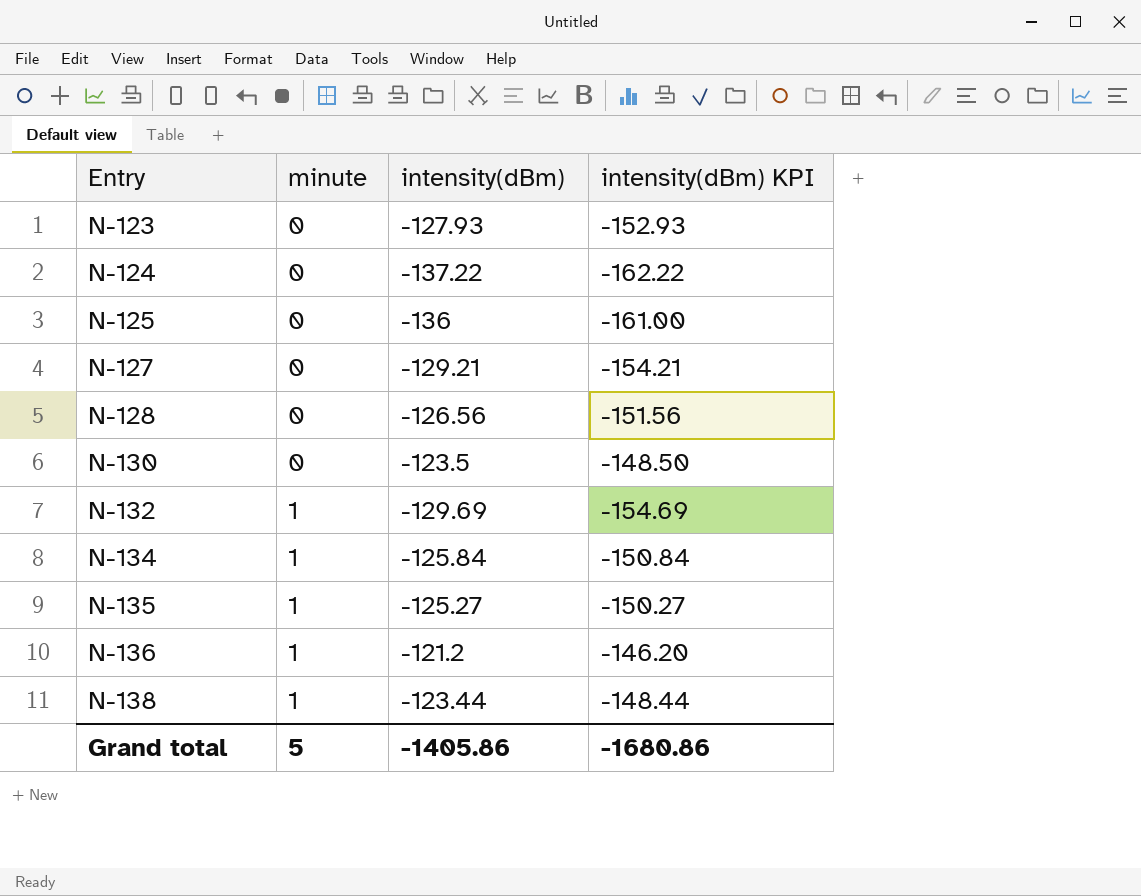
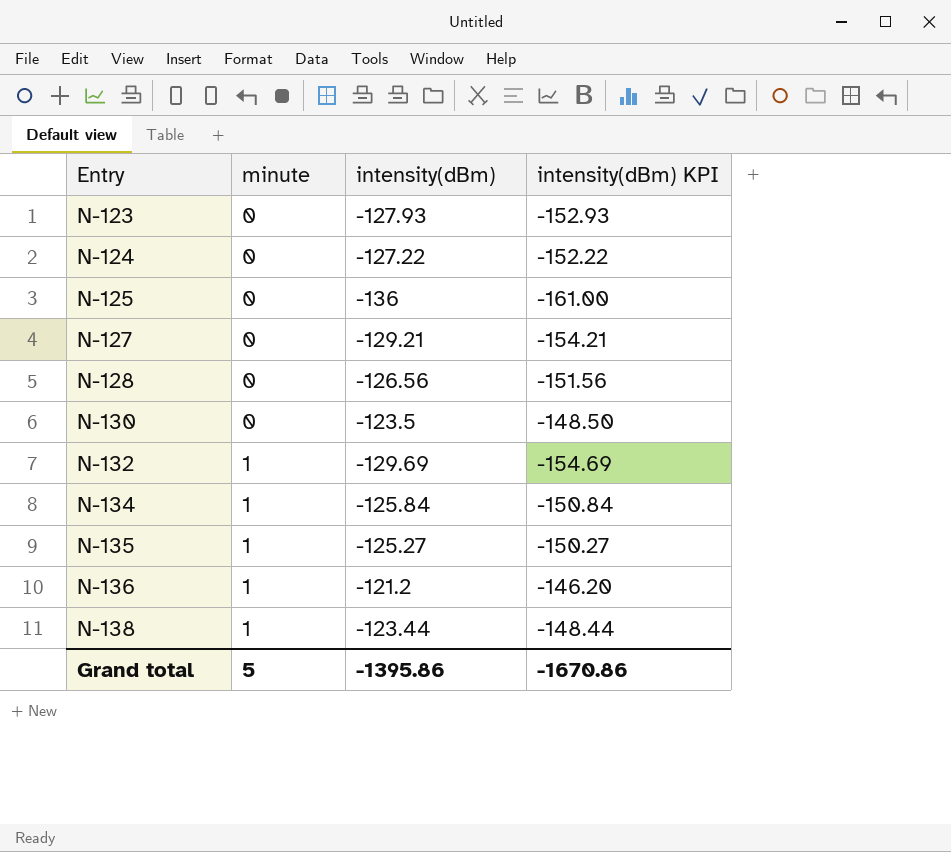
N-124 | intensity(dBm): -137.22 -> -127.22
N-124 | intensity(dBm) KPI: -162.22 -> -152.22
Grand total | intensity(dBm): -1405.86 -> -1395.86
Grand total | intensity(dBm) KPI: -1680.86 -> -1670.86

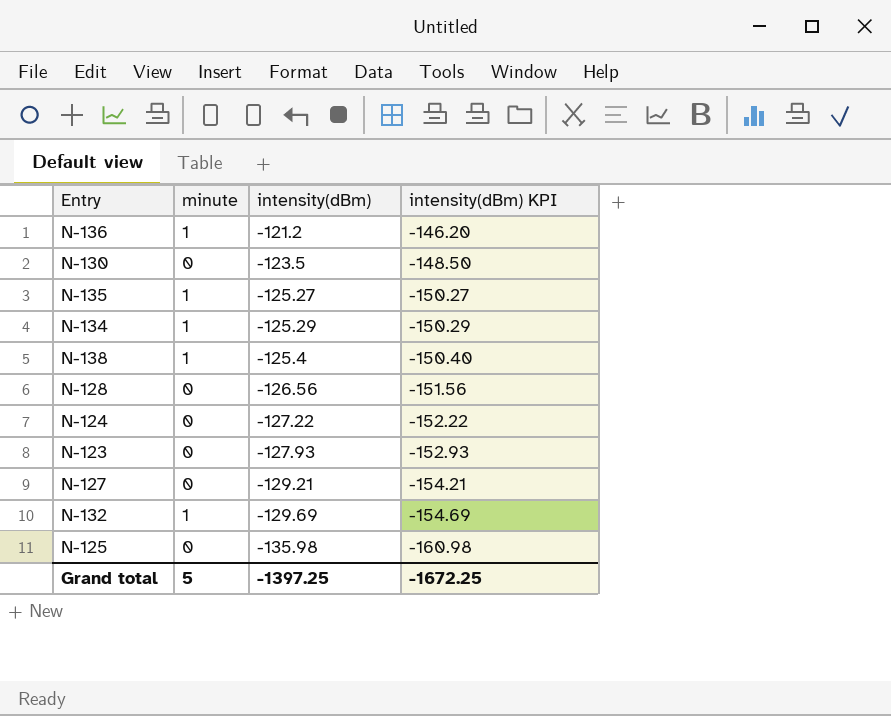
row order: Entry ascending -> intensity(dBm) descending
N-134 | intensity(dBm): -125.84 -> -125.29
N-134 | intensity(dBm) KPI: -150.84 -> -150.29
N-138 | intensity(dBm): -123.44 -> -125.4
N-138 | intensity(dBm) KPI: -148.44 -> -150.40
N-125 | intensity(dBm): -136 -> -135.98
N-125 | intensity(dBm) KPI: -161.00 -> -160.98
Grand total | intensity(dBm): -1395.86 -> -1397.25
Grand total | intensity(dBm) KPI: -1670.86 -> -1672.25

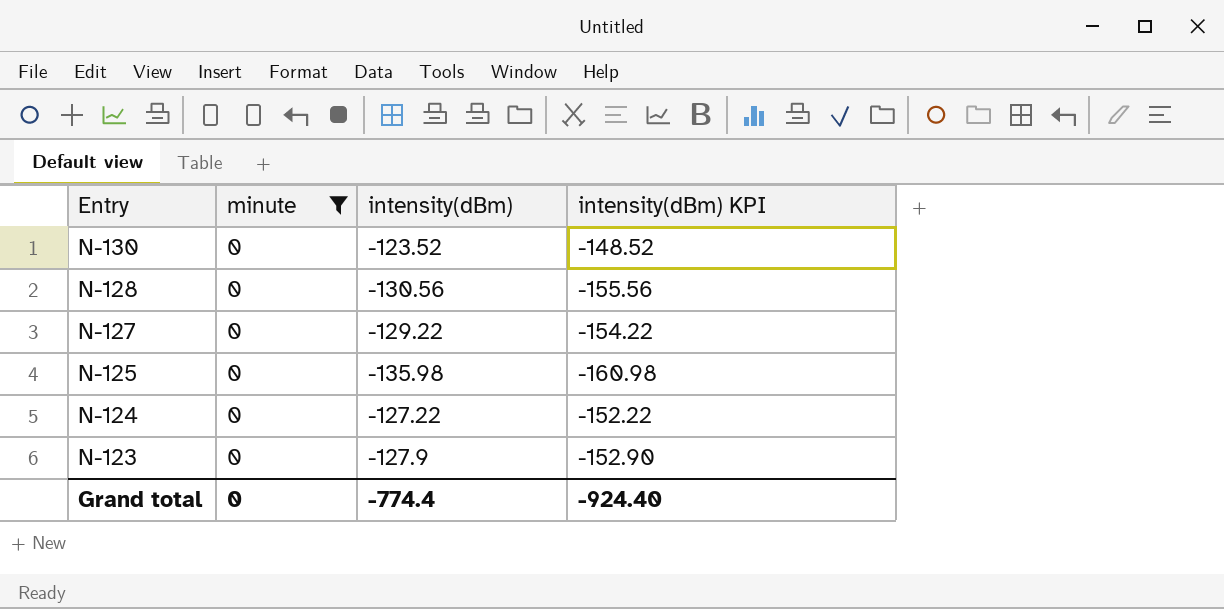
filter: none -> minute = 0
row order: intensity(dBm) descending -> Entry descending
N-130 | intensity(dBm): -123.5 -> -123.52
N-130 | intensity(dBm) KPI: -148.50 -> -148.52
N-128 | intensity(dBm): -126.56 -> -130.56
N-128 | intensity(dBm) KPI: -151.56 -> -155.56
N-127 | intensity(dBm): -129.21 -> -129.22
N-127 | intensity(dBm) KPI: -154.21 -> -154.22
N-123 | intensity(dBm): -127.93 -> -127.9
N-123 | intensity(dBm) KPI: -152.93 -> -152.90
Grand total | minute: 5 -> 0
Grand total | intensity(dBm): -1397.25 -> -774.4
Grand total | intensity(dBm) KPI: -1672.25 -> -924.40

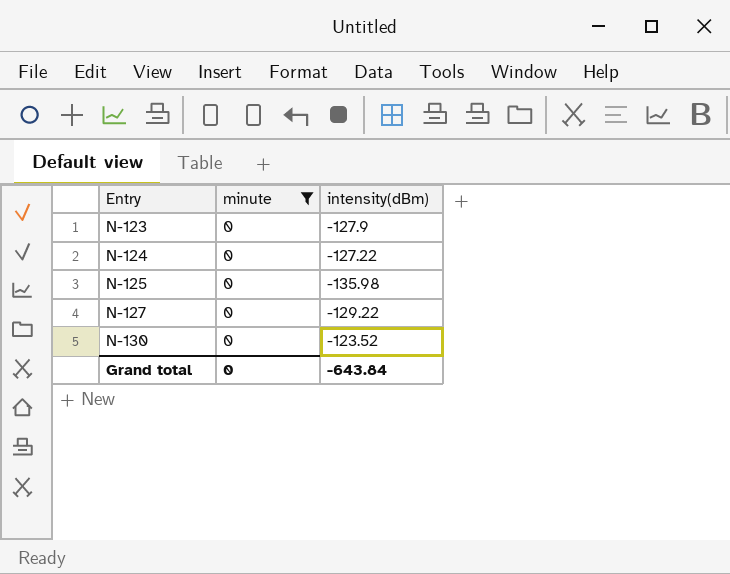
row order: Entry descending -> Entry ascending
column intensity(dBm) KPI | formula: [intensity(dBm)] - 25 -> none
row N-128: 0 | -130.56 | -155.56 -> none
Grand total | intensity(dBm): -774.4 -> -643.84

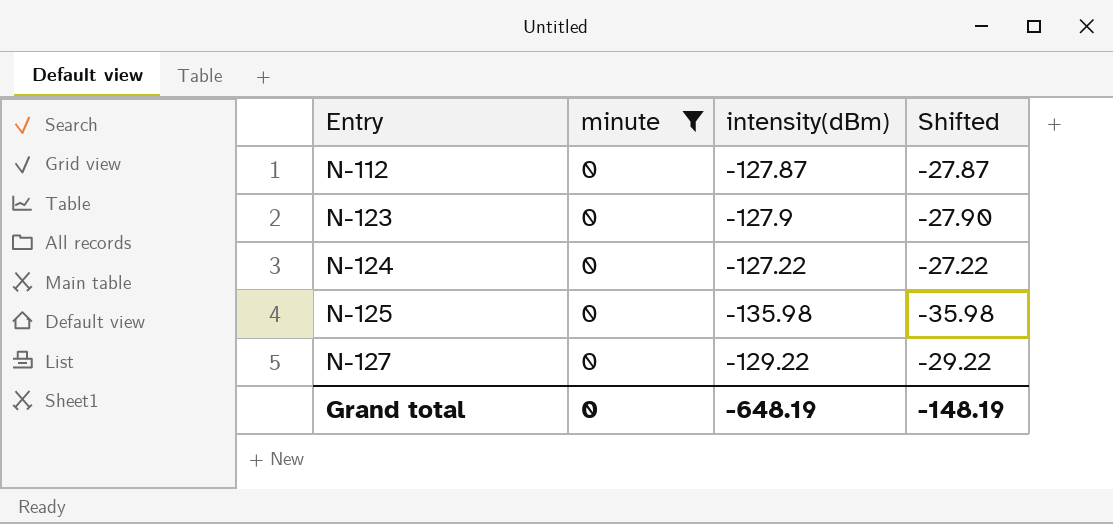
column Shifted | formula: none -> [intensity(dBm)] + 100
row N-130: 0 | -123.52 -> none
row N-112: none -> 0 | -127.87 | -27.87
Grand total | intensity(dBm): -643.84 -> -648.19

